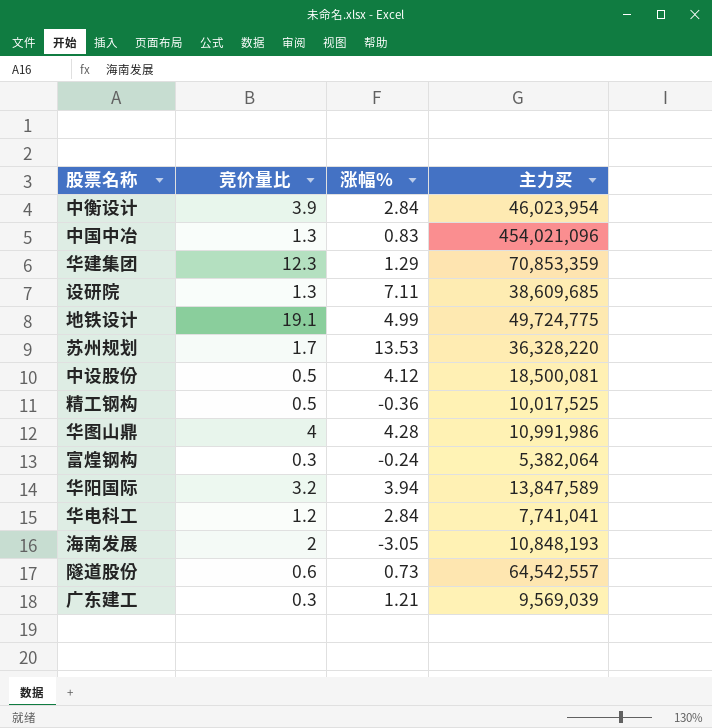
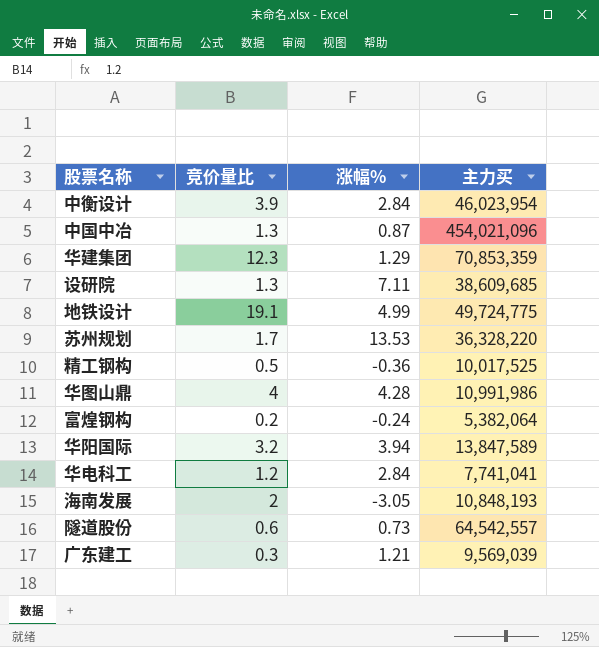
row 中设股份: 0.5 | 4.12 | 18,500,081 -> none
中国中冶 | 涨幅%: 0.83 -> 0.87
富煌钢构 | 竞价量比: 0.3 -> 0.2

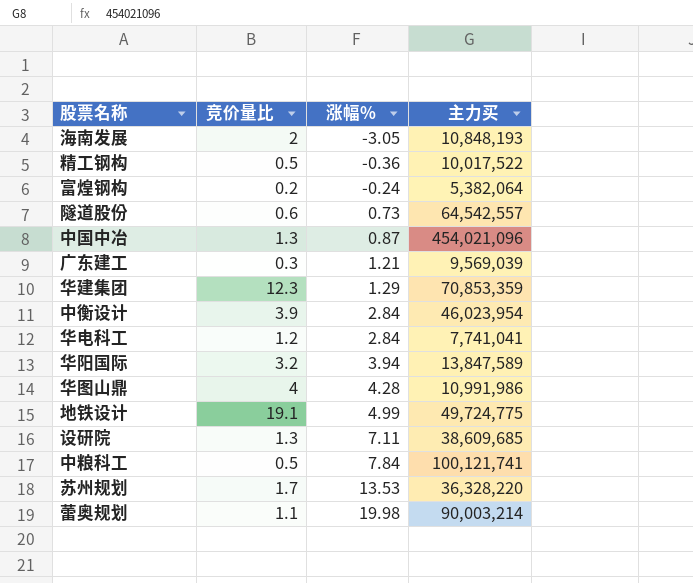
row order: none -> 涨幅% ascending
精工钢构 | 主力买: 10,017,525 -> 10,017,522
row 中粮科工: none -> 0.5 | 7.84 | 100,121,741
row 蕾奥规划: none -> 1.1 | 19.98 | 90,003,214

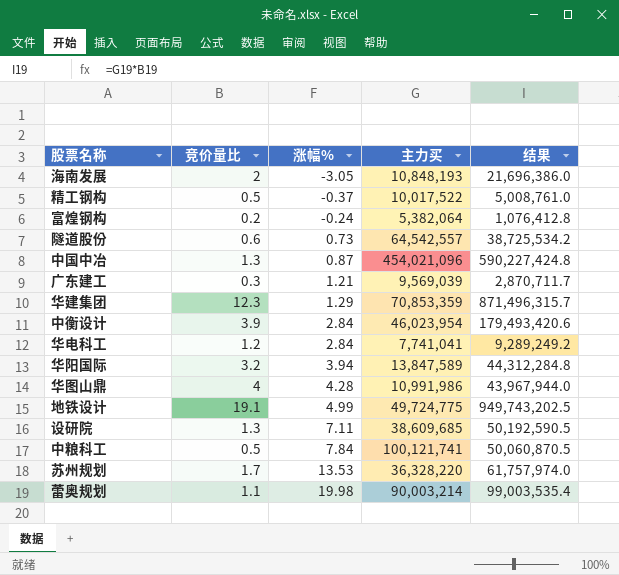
column 结果 | formula: none -> [竞价量比] * [主力买]
精工钢构 | 涨幅%: -0.36 -> -0.37

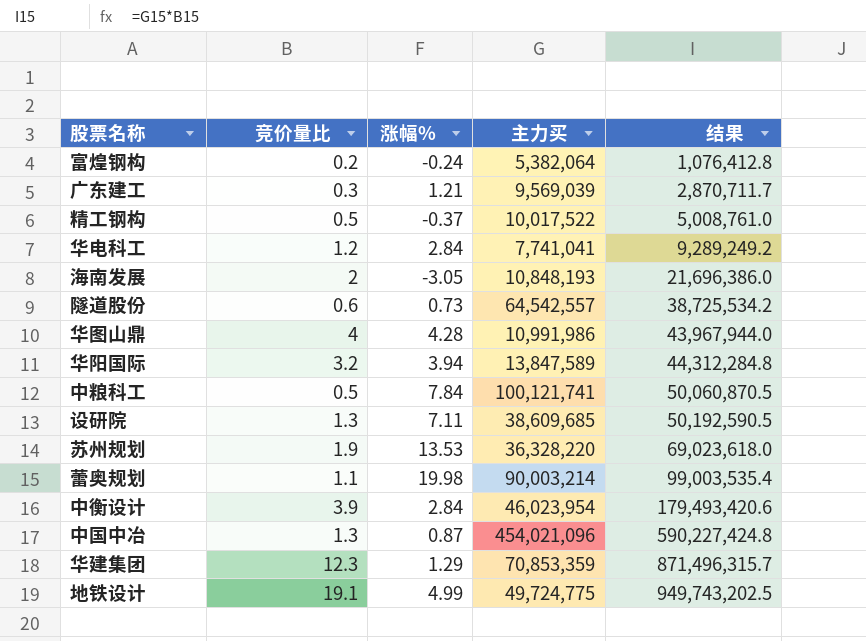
row order: 涨幅% ascending -> 结果 ascending
苏州规划 | 竞价量比: 1.7 -> 1.9
苏州规划 | 结果: 61,757,974.0 -> 69,023,618.0

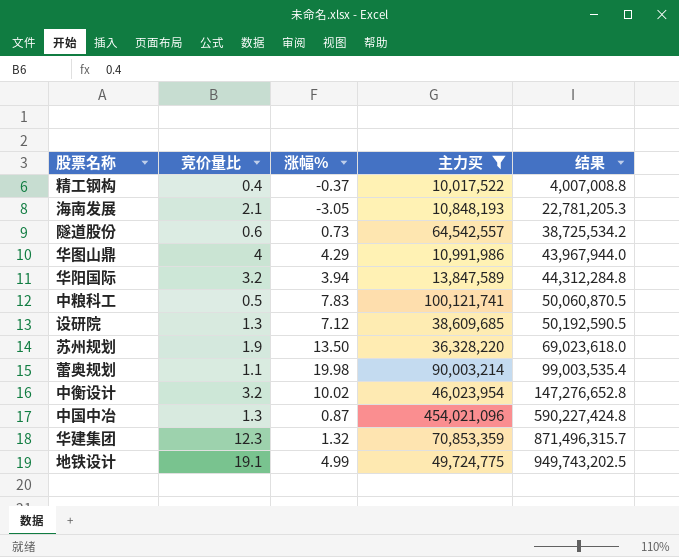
filter: none -> 主力买 >= 10,017,522
精工钢构 | 竞价量比: 0.5 -> 0.4
精工钢构 | 结果: 5,008,761.0 -> 4,007,008.8
海南发展 | 竞价量比: 2 -> 2.1
海南发展 | 结果: 21,696,386.0 -> 22,781,205.3
华图山鼎 | 涨幅%: 4.28 -> 4.29
中粮科工 | 涨幅%: 7.84 -> 7.83
设研院 | 涨幅%: 7.11 -> 7.12
苏州规划 | 涨幅%: 13.53 -> 13.50
中衡设计 | 竞价量比: 3.9 -> 3.2
中衡设计 | 涨幅%: 2.84 -> 10.02
中衡设计 | 结果: 179,493,420.6 -> 147,276,652.8
华建集团 | 涨幅%: 1.29 -> 1.32

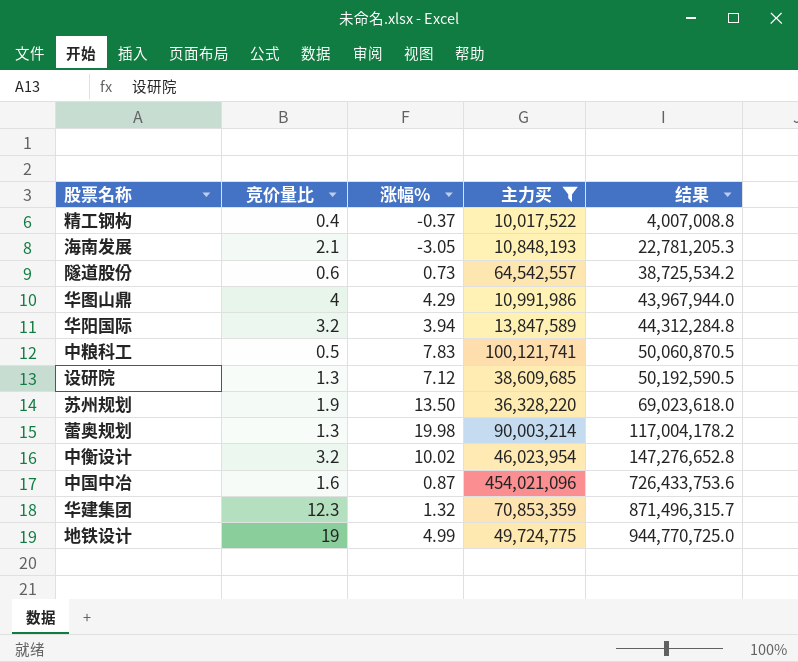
蕾奥规划 | 竞价量比: 1.1 -> 1.3
蕾奥规划 | 结果: 99,003,535.4 -> 117,004,178.2
中国中冶 | 竞价量比: 1.3 -> 1.6
中国中冶 | 结果: 590,227,424.8 -> 726,433,753.6
地铁设计 | 竞价量比: 19.1 -> 19
地铁设计 | 结果: 949,743,202.5 -> 944,770,725.0

